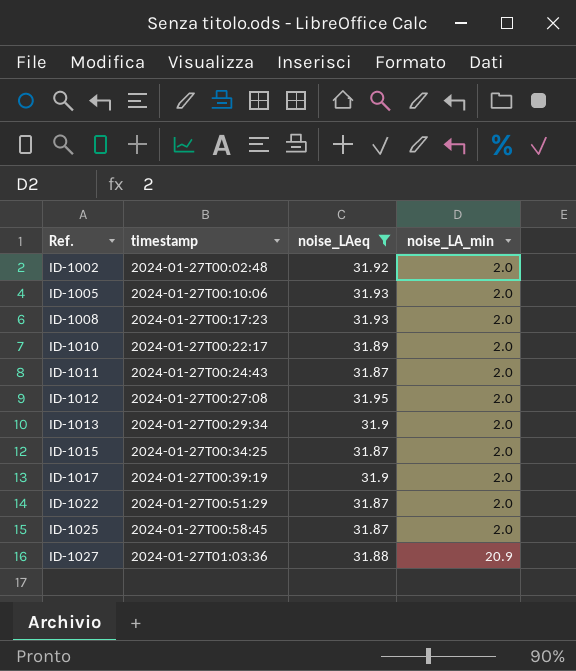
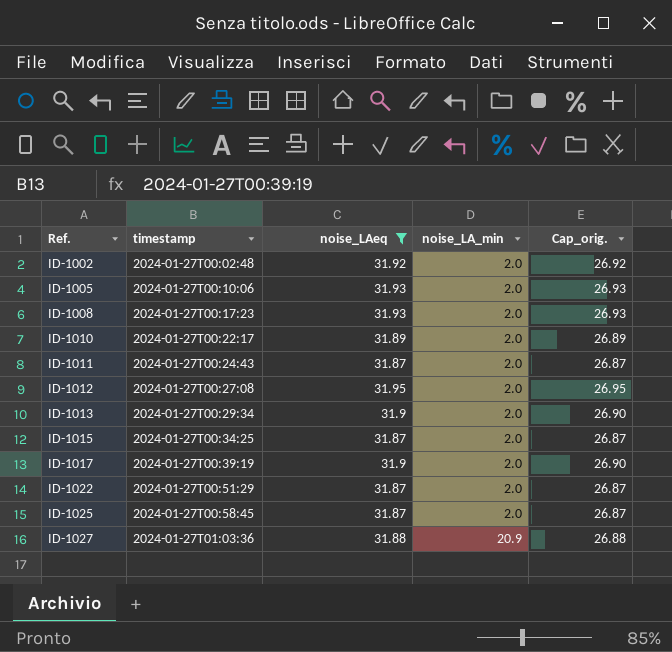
column Cap_orig. | formula: none -> [noise_LAeq] - 5

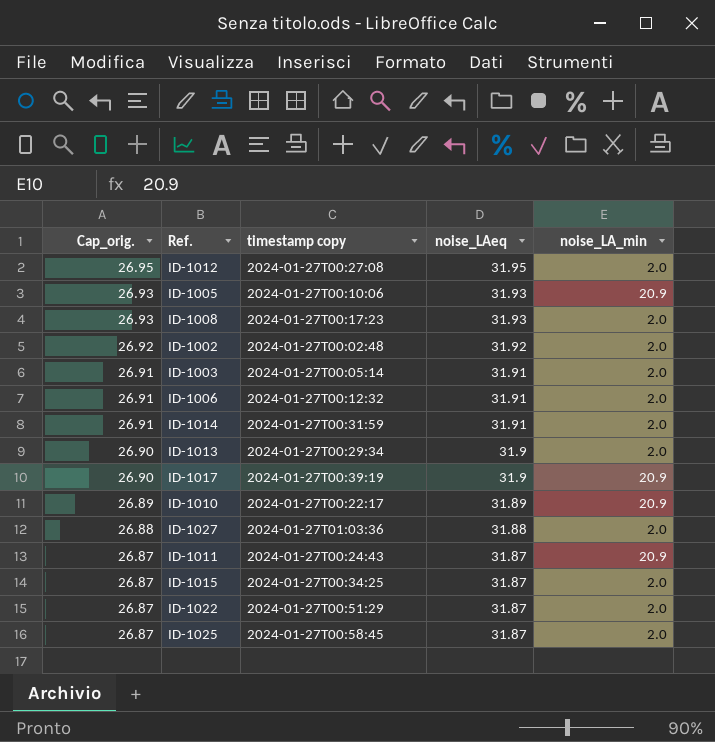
filter: noise_LAeq != 31.91 -> none
row order: Ref. ascending -> Cap_orig. descending
column Cap_orig. | position: 5 -> 1
column name: timestamp -> timestamp copy
ID-1005 | noise_LA_min: 2.0 -> 20.9
ID-1017 | noise_LA_min: 2.0 -> 20.9
ID-1010 | noise_LA_min: 2.0 -> 20.9
ID-1027 | noise_LA_min: 20.9 -> 2.0
ID-1011 | noise_LA_min: 2.0 -> 20.9

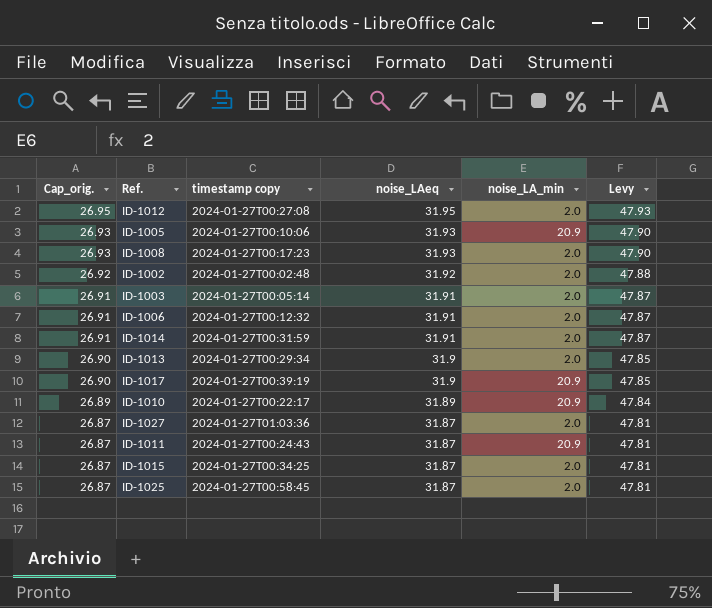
column Levy | formula: none -> [noise_LAeq] * 1.5
row ID-1022: 26.87 | 2024-01-27T00:51:29 | 31.87 | 2.0 -> none
ID-1027 | Cap_orig.: 26.88 -> 26.87
ID-1027 | noise_LAeq: 31.88 -> 31.87

